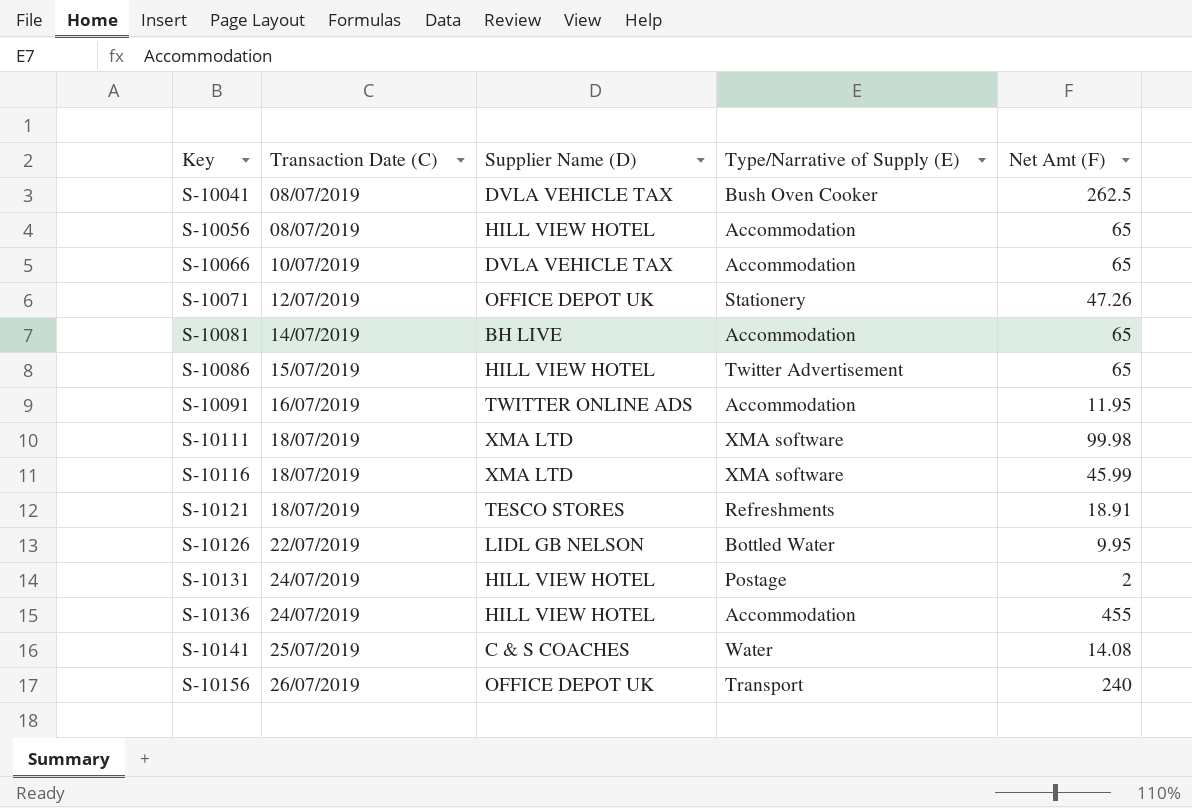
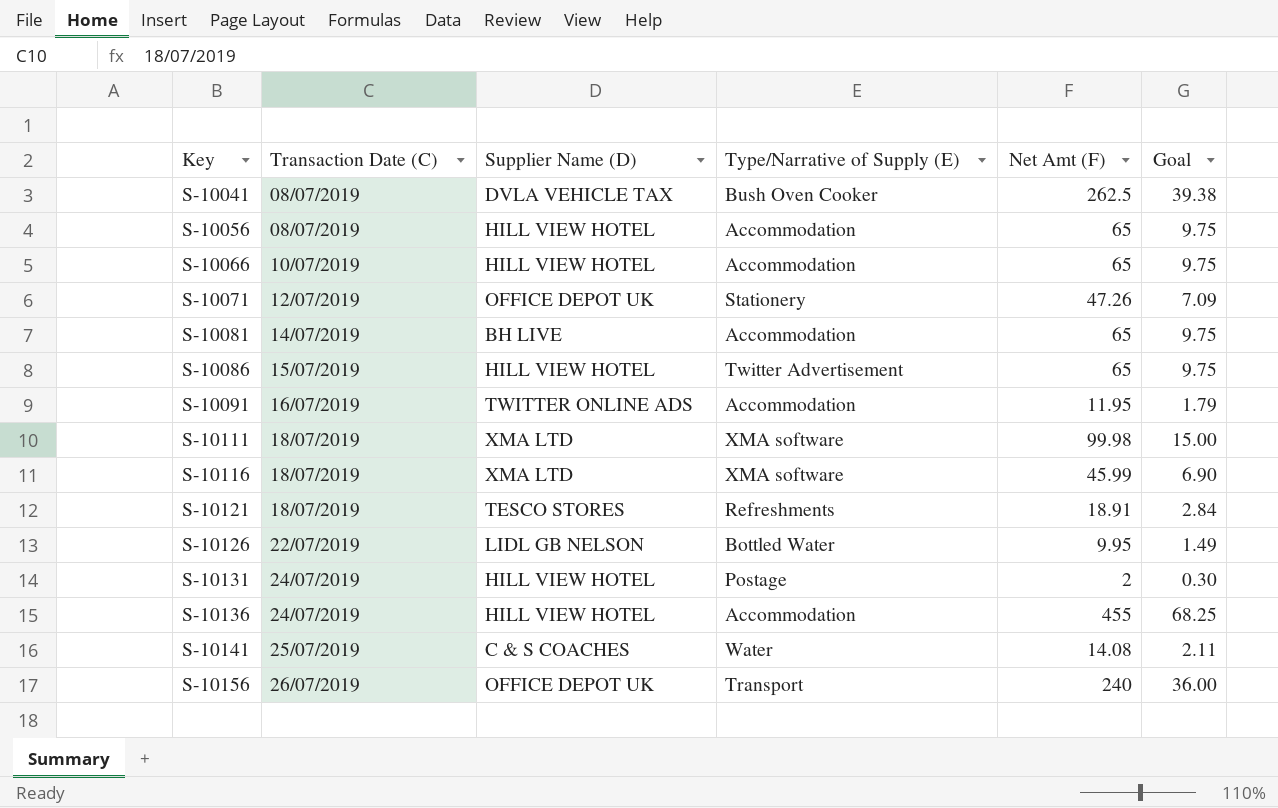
column Goal | formula: none -> [Net Amt (F)] * 0.15
S-10066 | Supplier Name (D): DVLA VEHICLE TAX -> HILL VIEW HOTEL

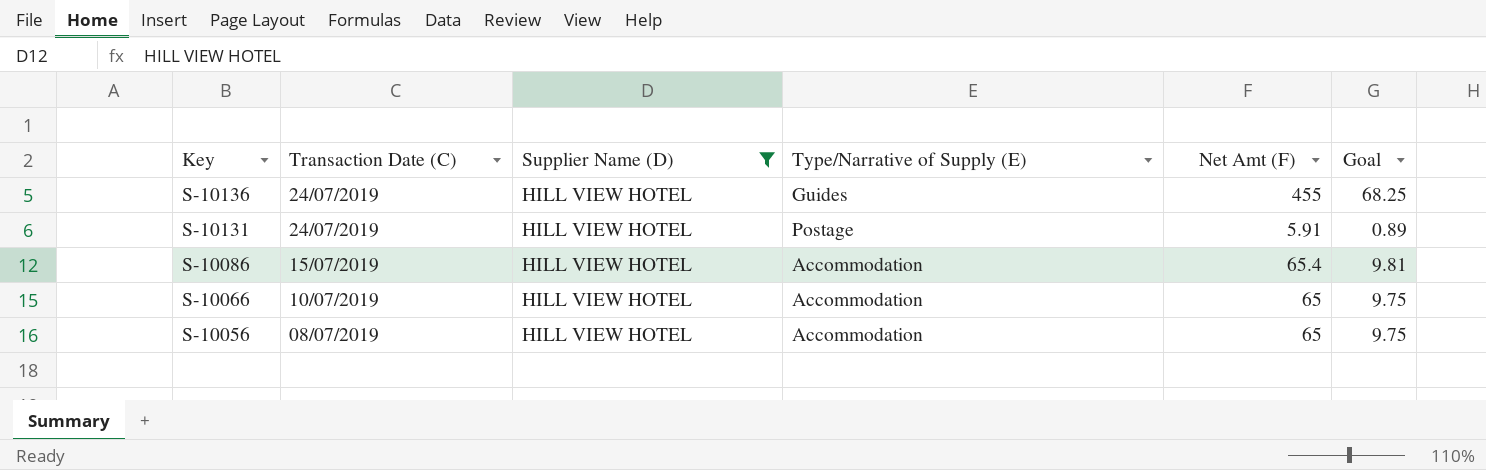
filter: none -> Supplier Name (D) = HILL VIEW HOTEL
row order: Key ascending -> Key descending
S-10136 | Type/Narrative of Supply (E): Accommodation -> Guides
S-10131 | Net Amt (F): 2 -> 5.91
S-10131 | Goal: 0.30 -> 0.89
S-10086 | Type/Narrative of Supply (E): Twitter Advertisement -> Accommodation
S-10086 | Net Amt (F): 65 -> 65.4
S-10086 | Goal: 9.75 -> 9.81

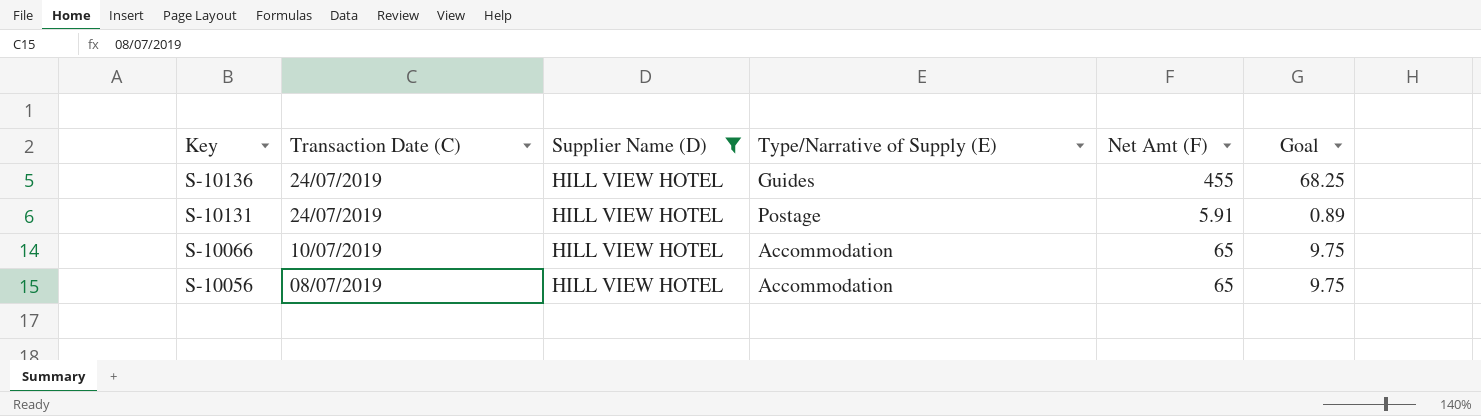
row S-10086: 15/07/2019 | HILL VIEW HOTEL | Accommodation | 65.4 | 9.81 -> none

